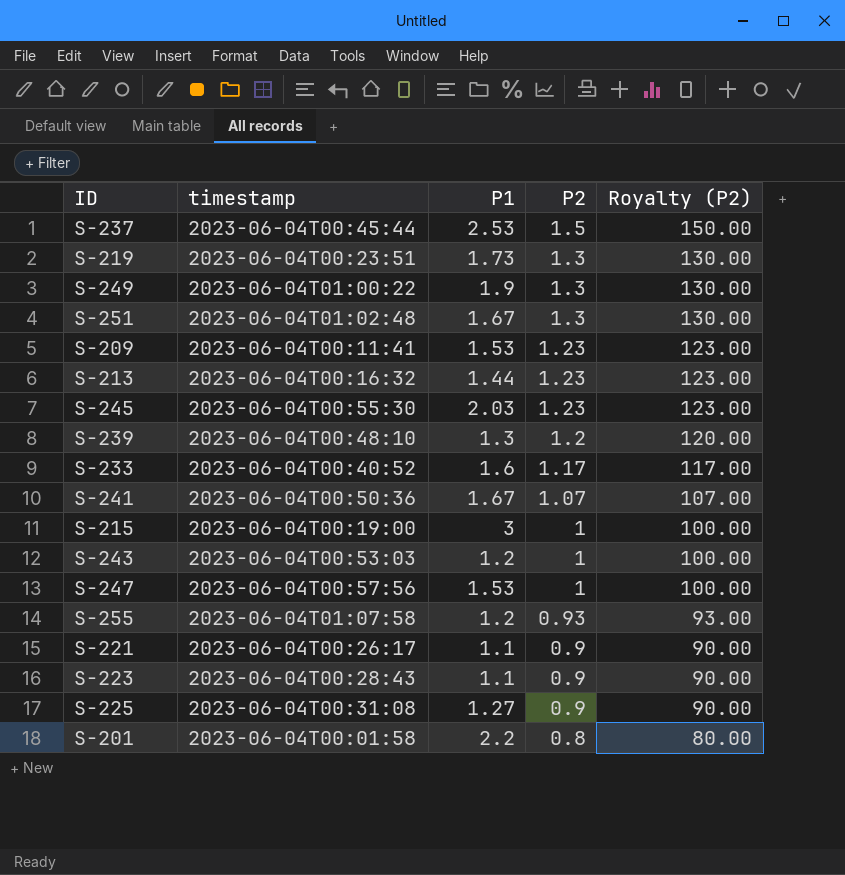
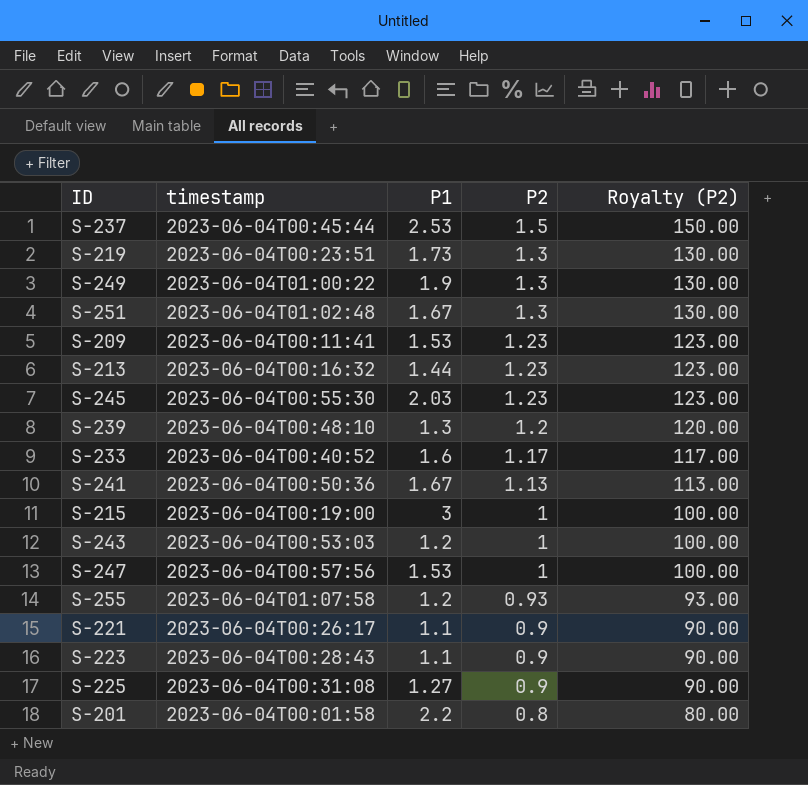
S-241 | P2: 1.07 -> 1.13
S-241 | Royalty (P2): 107.00 -> 113.00

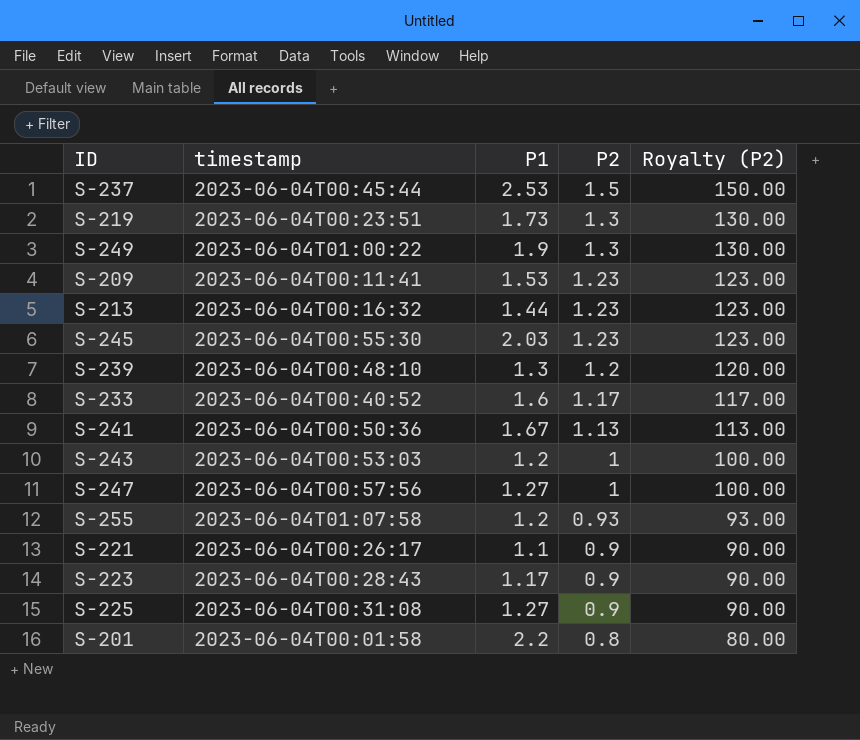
row S-251: 2023-06-04T01:02:48 | 1.67 | 1.3 | 130.00 -> none
row S-215: 2023-06-04T00:19:00 | 3 | 1 | 100.00 -> none
S-247 | P1: 1.53 -> 1.27
S-223 | P1: 1.1 -> 1.17

